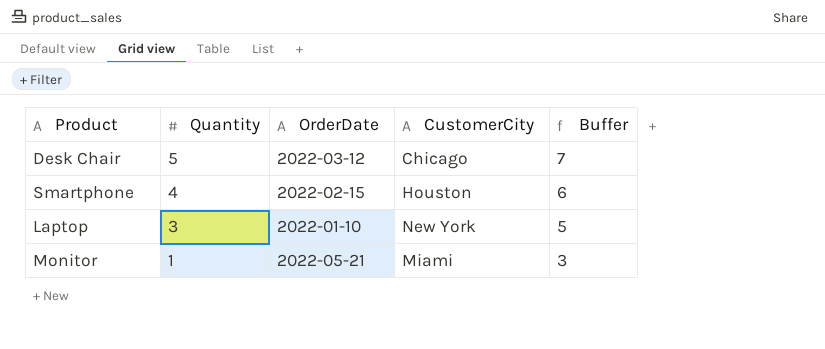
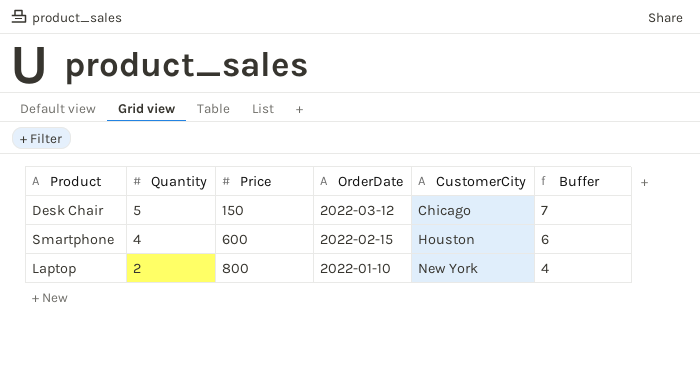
column Price | position: none -> 3
row Monitor: 1 | 2022-05-21 | Miami | 3 -> none
Laptop | Quantity: 3 -> 2
Laptop | Buffer: 5 -> 4

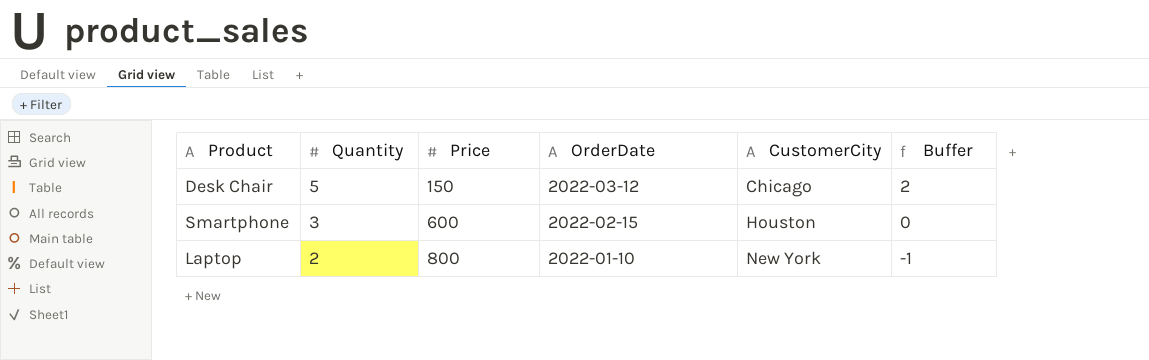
column Buffer | formula: [Quantity] + 2 -> [Quantity] - 3
Smartphone | Quantity: 4 -> 3

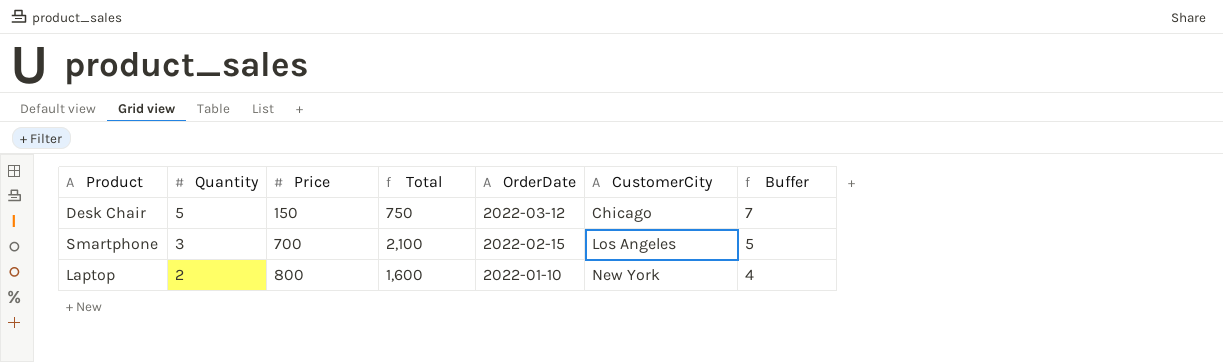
column Total | formula: none -> [Quantity] * [Price]
column Buffer | formula: [Quantity] - 3 -> [Quantity] + 2
Smartphone | Price: 600 -> 700
Smartphone | CustomerCity: Houston -> Los Angeles

